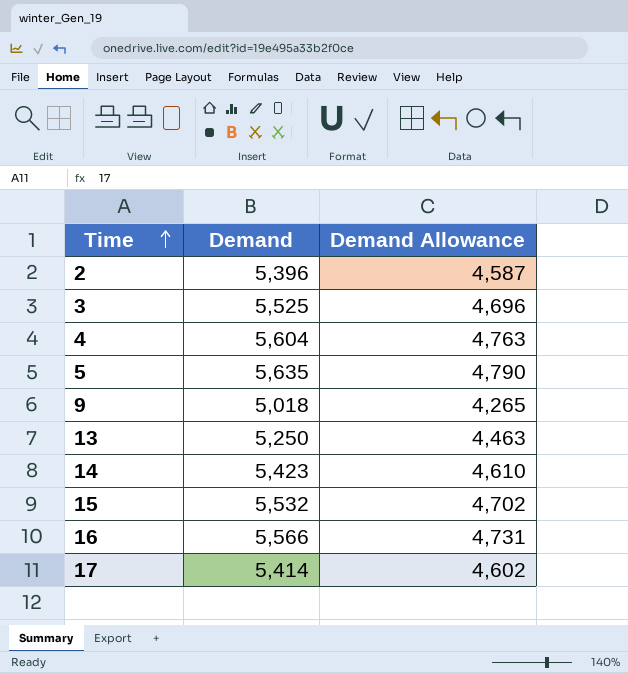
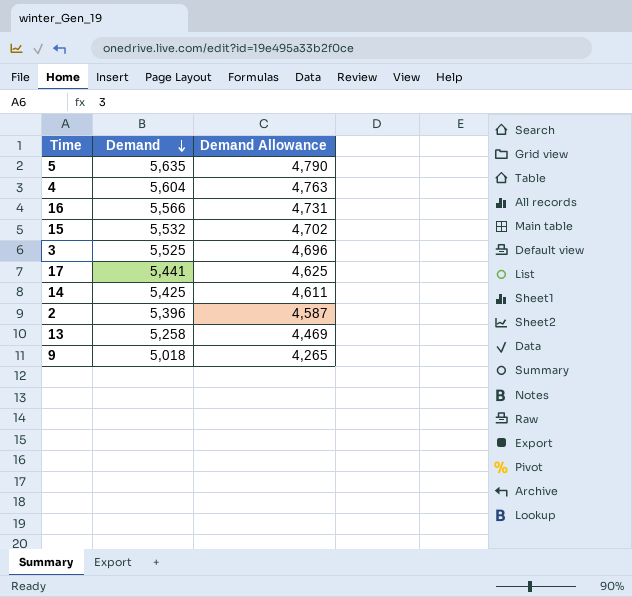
row order: Time ascending -> Demand descending
17 | Demand: 5,414 -> 5,441
17 | Demand Allowance: 4,602 -> 4,625
14 | Demand: 5,423 -> 5,425
14 | Demand Allowance: 4,610 -> 4,611
13 | Demand: 5,250 -> 5,258
13 | Demand Allowance: 4,463 -> 4,469

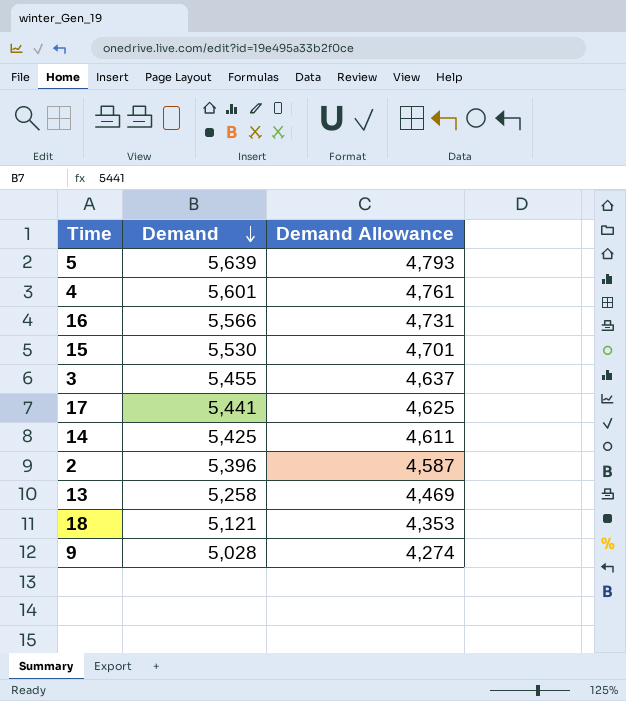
5 | Demand: 5,635 -> 5,639
5 | Demand Allowance: 4,790 -> 4,793
4 | Demand: 5,604 -> 5,601
4 | Demand Allowance: 4,763 -> 4,761
15 | Demand: 5,532 -> 5,530
15 | Demand Allowance: 4,702 -> 4,701
3 | Demand: 5,525 -> 5,455
3 | Demand Allowance: 4,696 -> 4,637
row 18: none -> 5,121 | 4,353
9 | Demand: 5,018 -> 5,028
9 | Demand Allowance: 4,265 -> 4,274

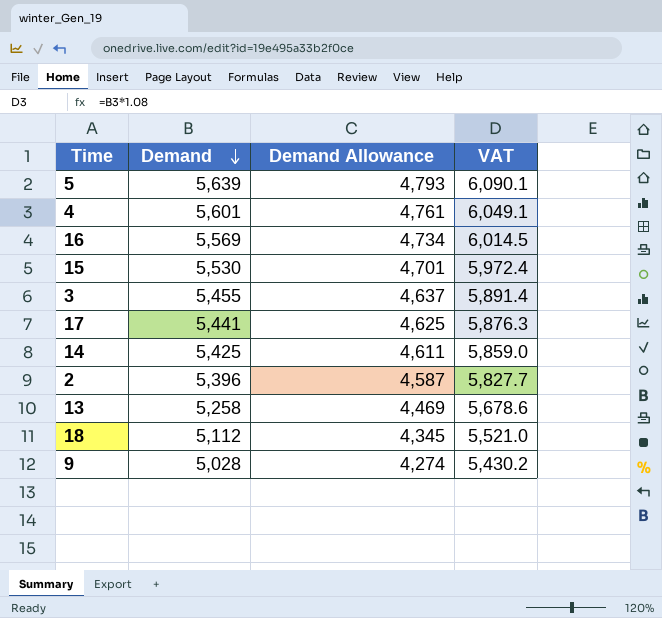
column VAT | formula: none -> [Demand] * 1.08
16 | Demand: 5,566 -> 5,569
16 | Demand Allowance: 4,731 -> 4,734
18 | Demand: 5,121 -> 5,112
18 | Demand Allowance: 4,353 -> 4,345

